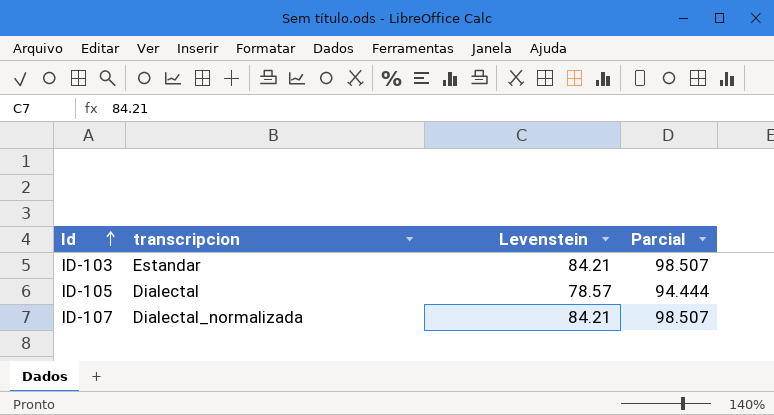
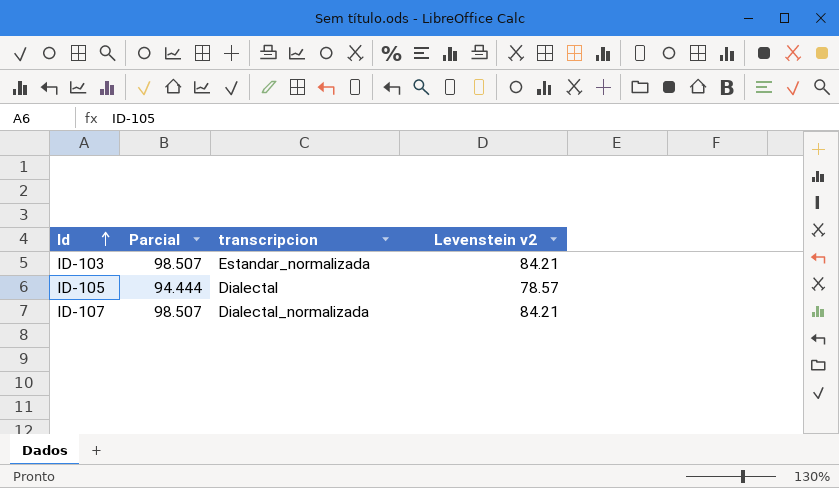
column Parcial | position: 4 -> 2
column name: Levenstein -> Levenstein v2
ID-103 | transcripcion: Estandar -> Estandar_normalizada

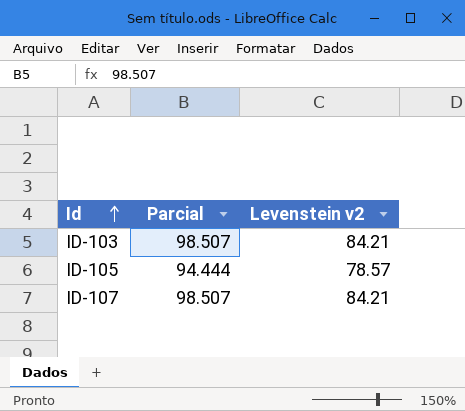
column transcripcion | position: 3 -> none

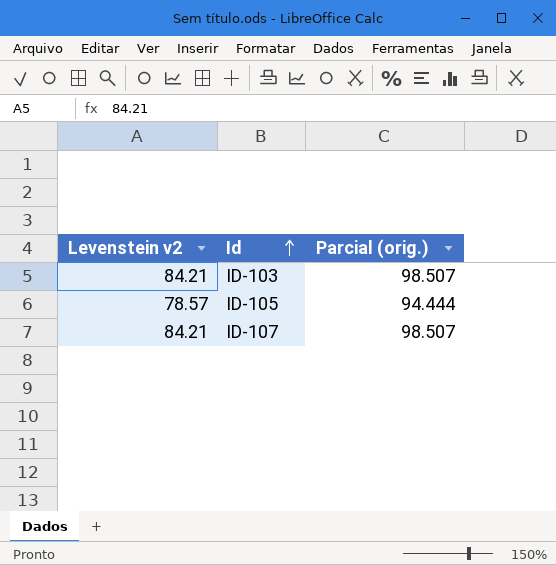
column Levenstein v2 | position: 3 -> 1
column name: Parcial -> Parcial (orig.)

